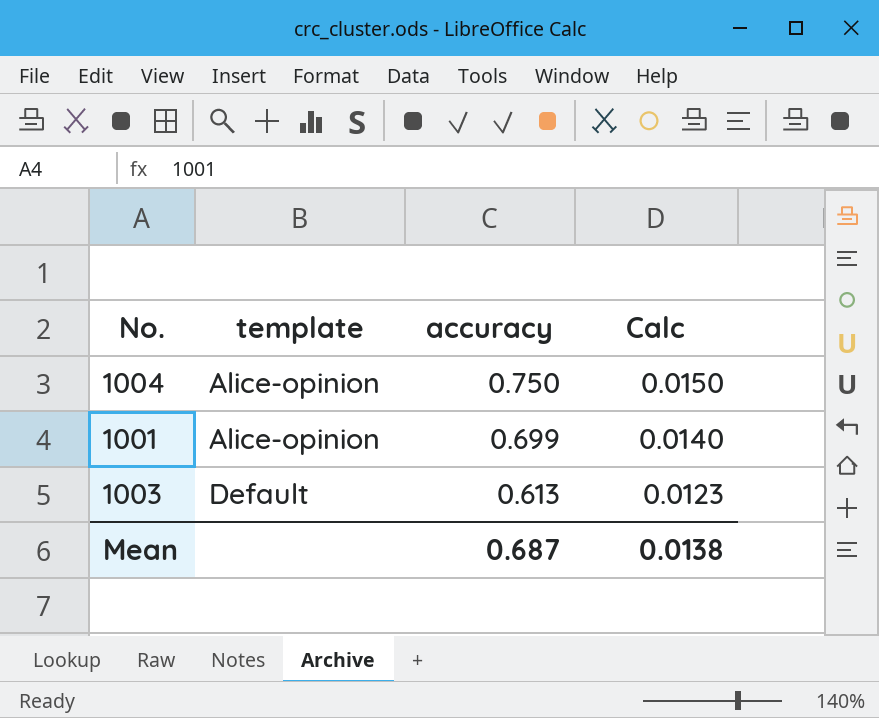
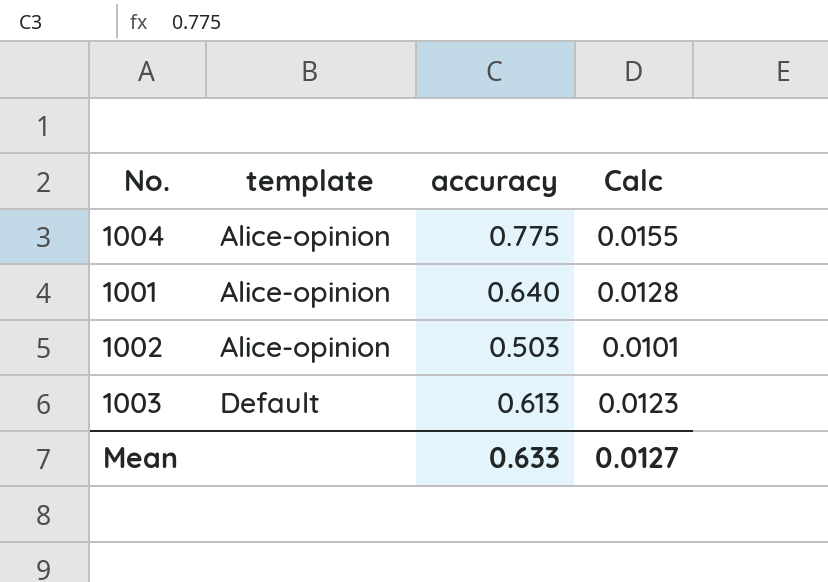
1004 | accuracy: 0.750 -> 0.775
1004 | Calc: 0.0150 -> 0.0155
1001 | accuracy: 0.699 -> 0.640
1001 | Calc: 0.0140 -> 0.0128
row 1002: none -> Alice-opinion | 0.503 | 0.0101
Mean | accuracy: 0.687 -> 0.633
Mean | Calc: 0.0138 -> 0.0127

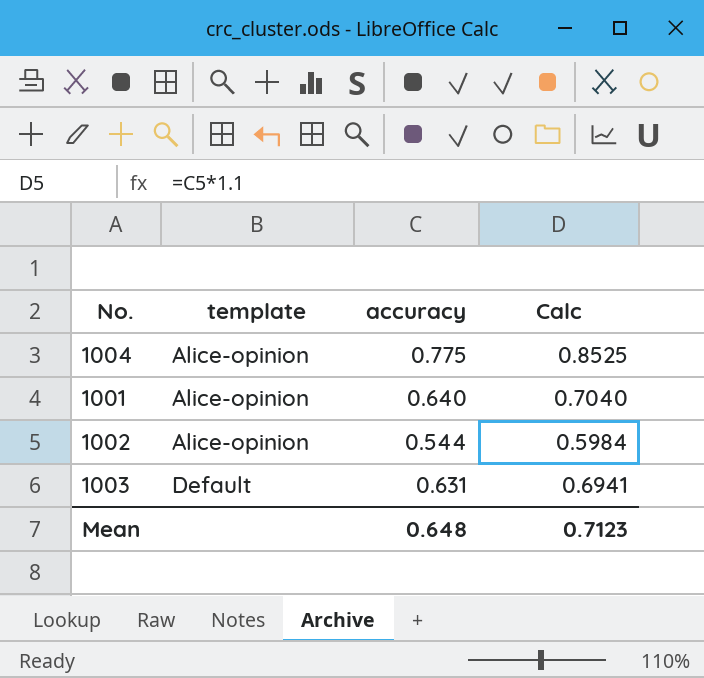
column Calc | formula: [accuracy] * 0.02 -> [accuracy] * 1.1
1002 | accuracy: 0.503 -> 0.544
1003 | accuracy: 0.613 -> 0.631
Mean | accuracy: 0.633 -> 0.648
Mean | Calc: 0.0127 -> 0.7123

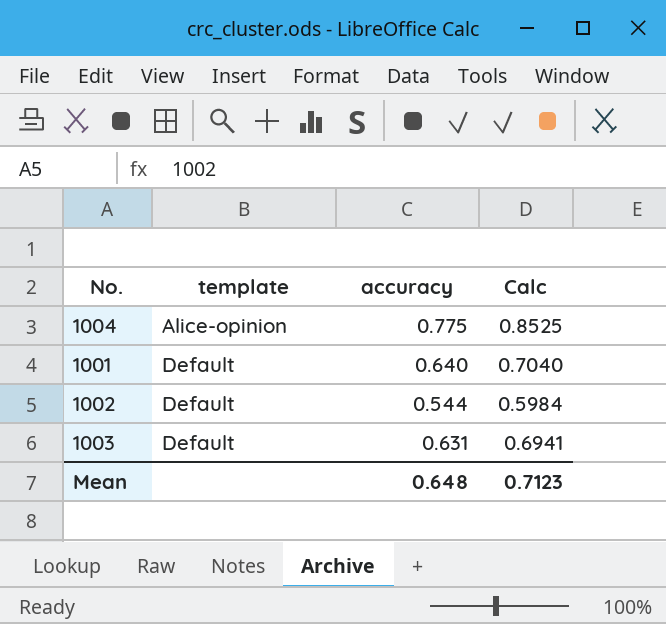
1001 | template: Alice-opinion -> Default
1002 | template: Alice-opinion -> Default

